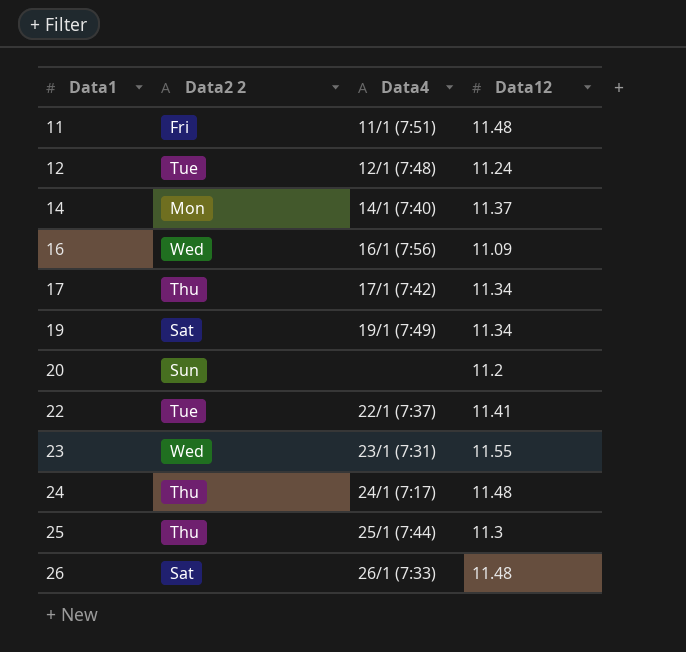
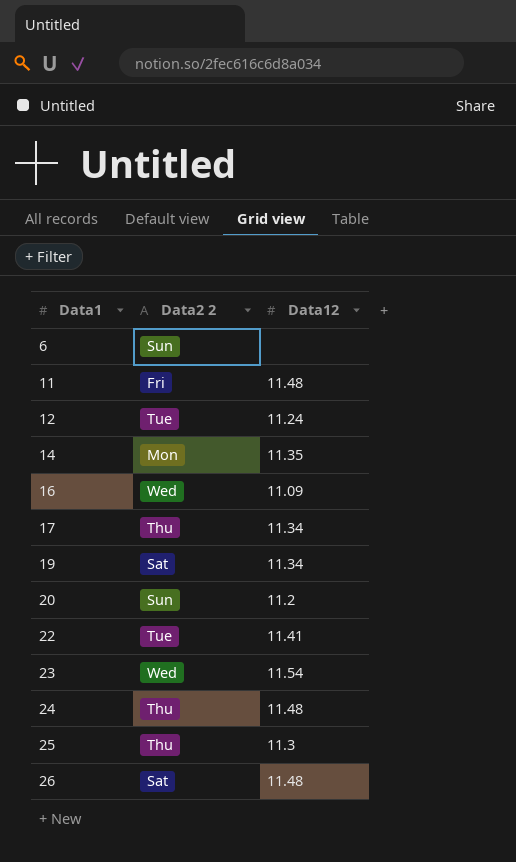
column Data4 | position: 3 -> none
row 6: none -> Sun | none
14 | Data12: 11.37 -> 11.35
23 | Data12: 11.55 -> 11.54

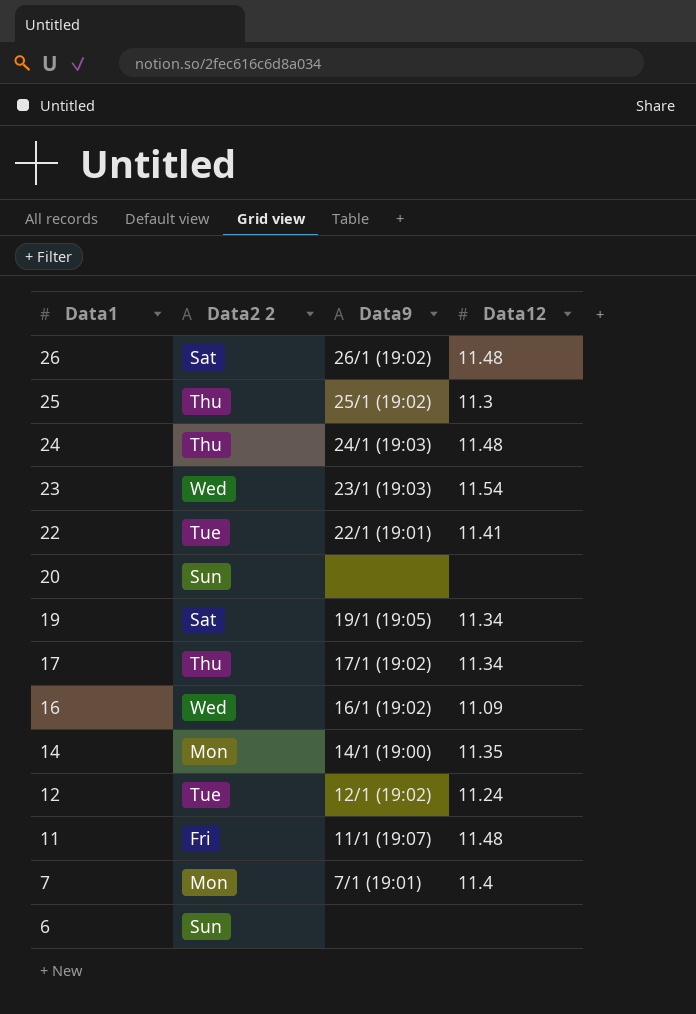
row order: Data1 ascending -> Data1 descending
column Data9 | position: none -> 3
20 | Data12: 11.2 -> none
row 7: none -> Mon | 7/1 (19:01) | 11.4

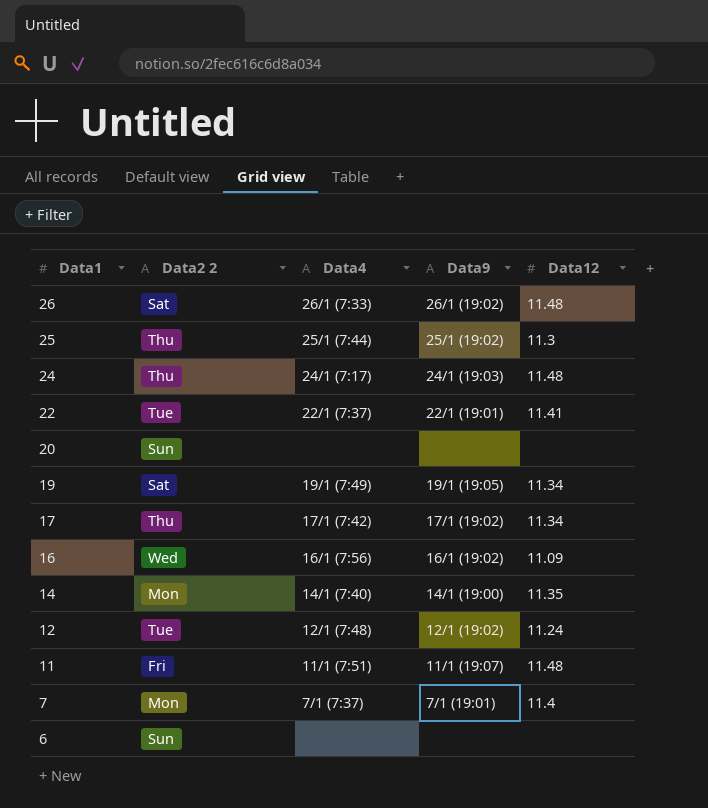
column Data4 | position: none -> 3
row 23: Wed | 23/1 (19:03) | 11.54 -> none

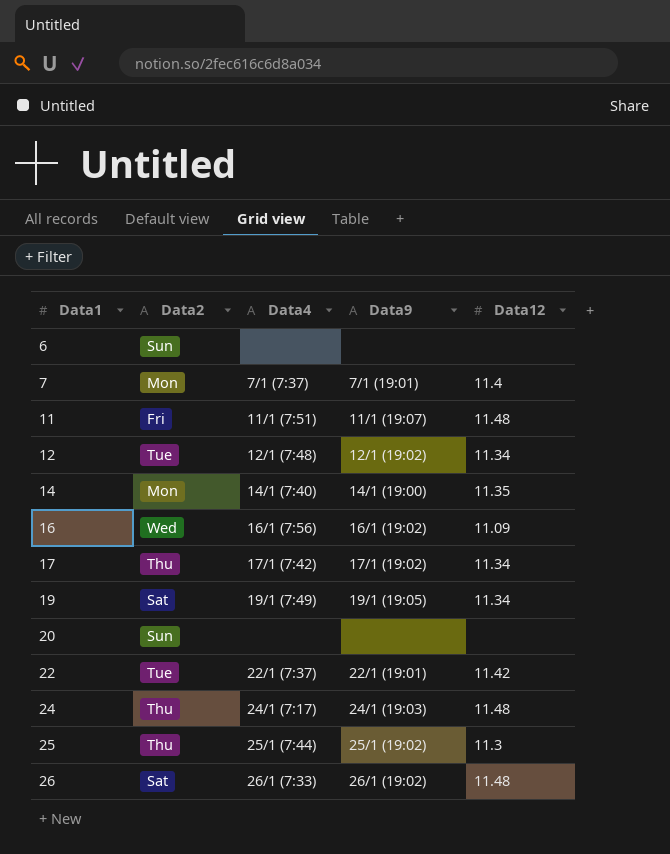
row order: Data1 descending -> Data1 ascending
column name: Data2 2 -> Data2
12 | Data12: 11.24 -> 11.34
22 | Data12: 11.41 -> 11.42

